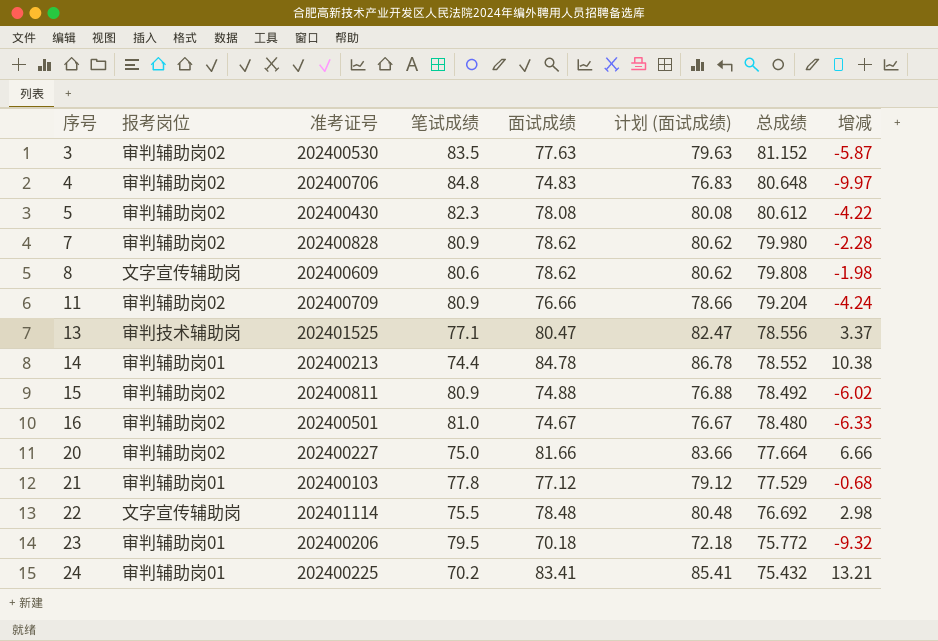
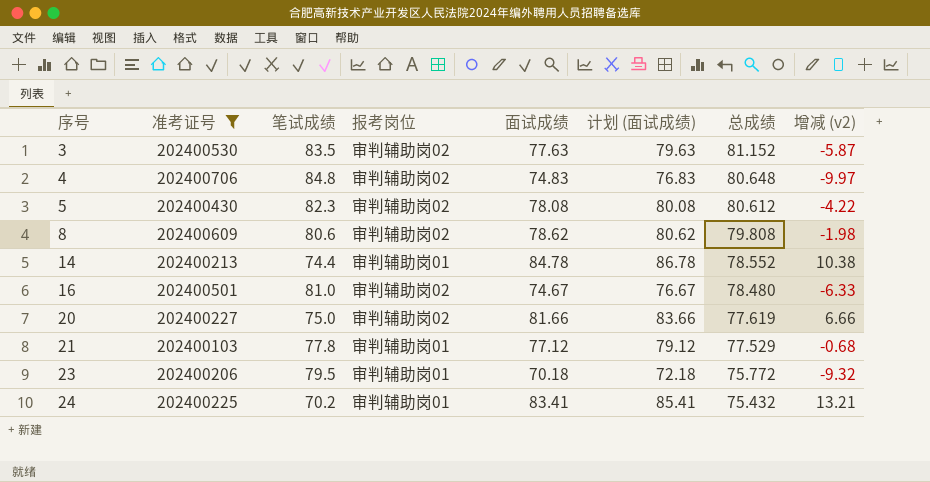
filter: none -> 准考证号 <= 202400706
column 报考岗位 | position: 2 -> 4
column name: 增减 -> 增减 (v2)
8 | 报考岗位: 文字宣传辅助岗 -> 审判辅助岗02
20 | 总成绩: 77.664 -> 77.619

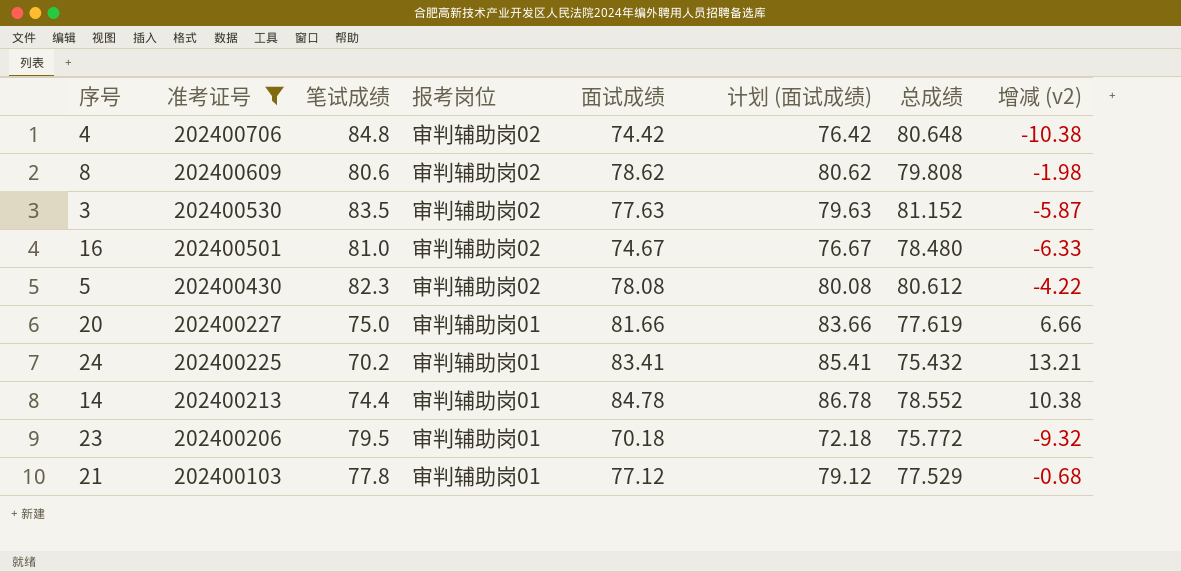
row order: 序号 ascending -> 准考证号 descending
4 | 面试成绩: 74.83 -> 74.42
4 | 计划 (面试成绩): 76.83 -> 76.42
4 | 增减 (v2): -9.97 -> -10.38
20 | 报考岗位: 审判辅助岗02 -> 审判辅助岗01

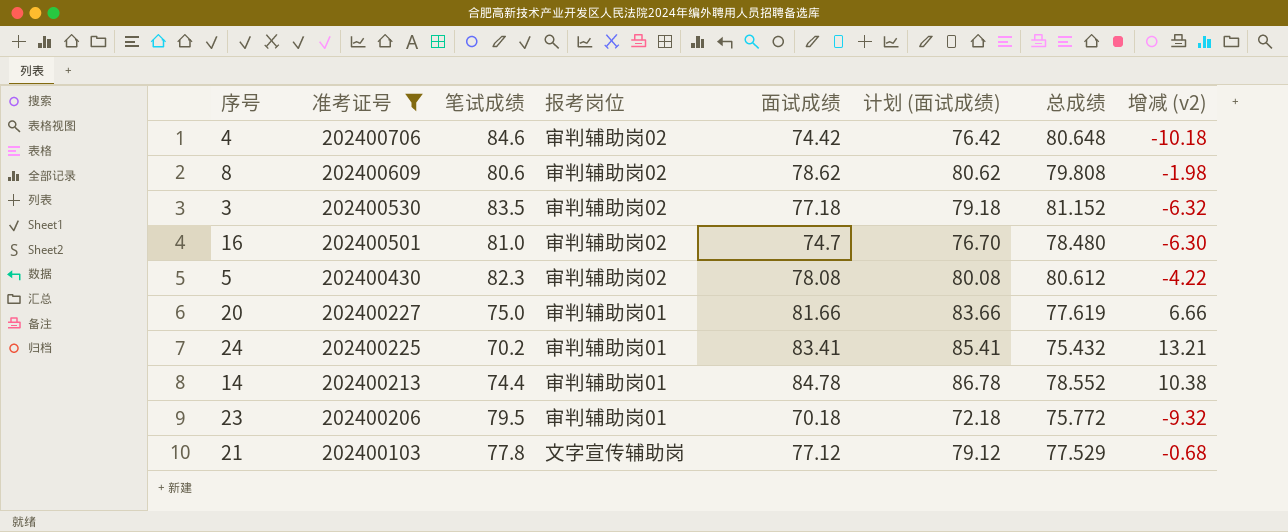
4 | 笔试成绩: 84.8 -> 84.6
4 | 增减 (v2): -10.38 -> -10.18
3 | 面试成绩: 77.63 -> 77.18
3 | 计划 (面试成绩): 79.63 -> 79.18
3 | 增减 (v2): -5.87 -> -6.32
16 | 面试成绩: 74.67 -> 74.7
16 | 计划 (面试成绩): 76.67 -> 76.70
16 | 增减 (v2): -6.33 -> -6.30
21 | 报考岗位: 审判辅助岗01 -> 文字宣传辅助岗

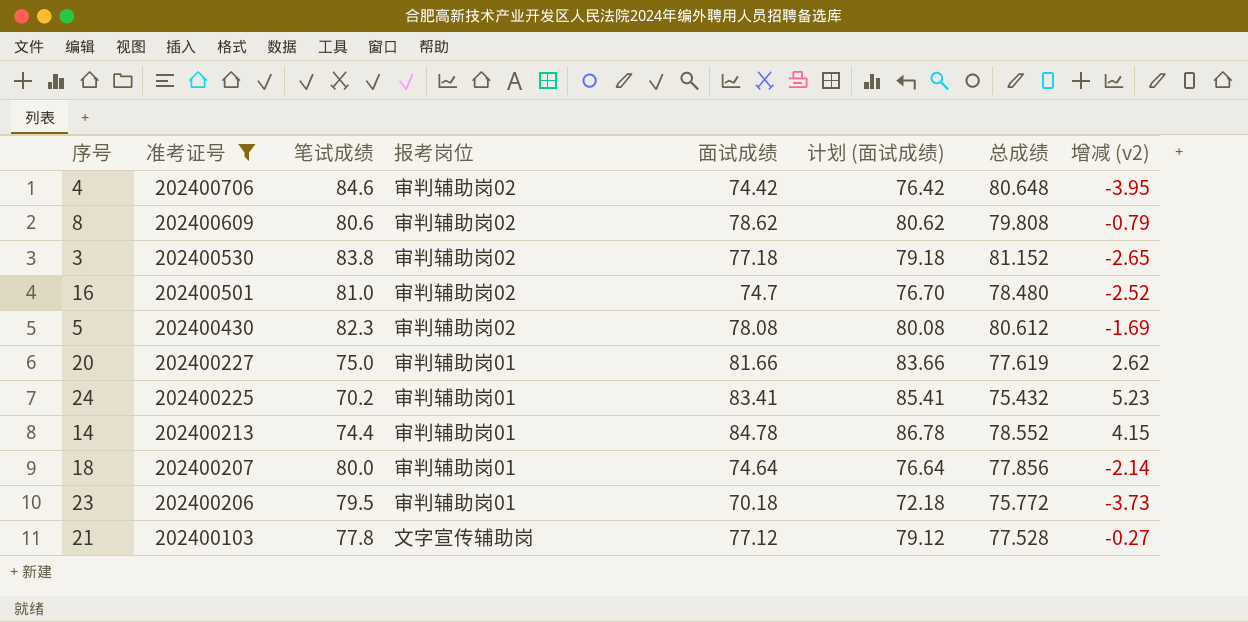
column 增减 (v2) | formula: [面试成绩] - [笔试成绩] -> [总成绩] - [笔试成绩]
3 | 笔试成绩: 83.5 -> 83.8
row 18: none -> 202400207 | 80.0 | 审判辅助岗01 | 74.64 | 76.64 | 77.856 | -2.14
21 | 总成绩: 77.529 -> 77.528

